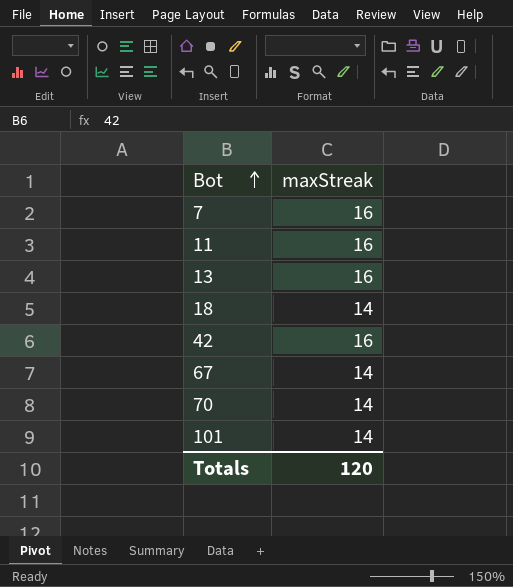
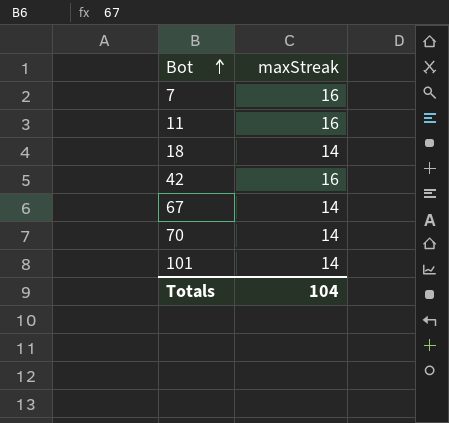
row 13: 16 -> none
Totals | maxStreak: 120 -> 104

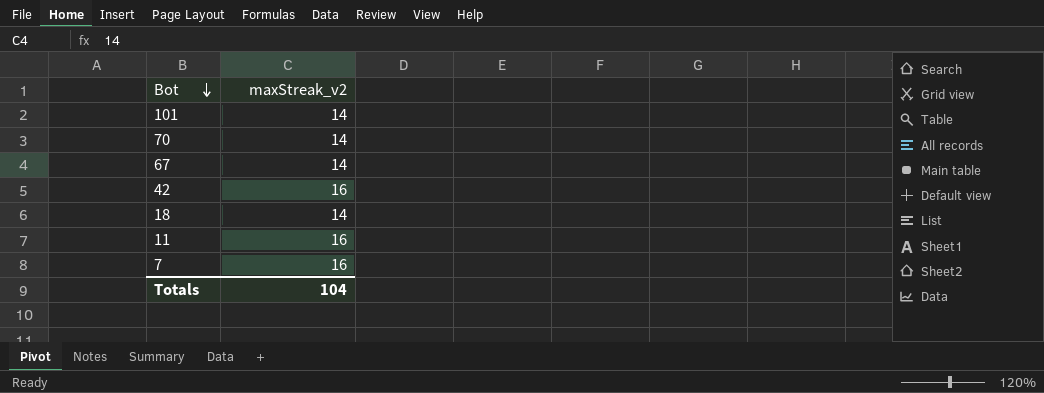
row order: Bot ascending -> Bot descending
column name: maxStreak -> maxStreak_v2

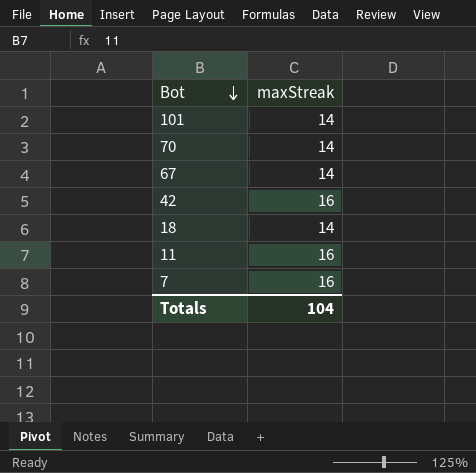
column name: maxStreak_v2 -> maxStreak

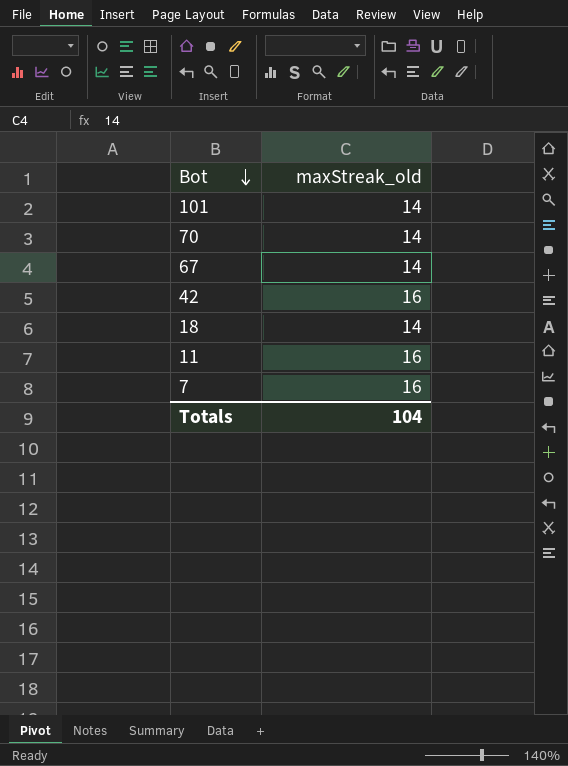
column name: maxStreak -> maxStreak_old

